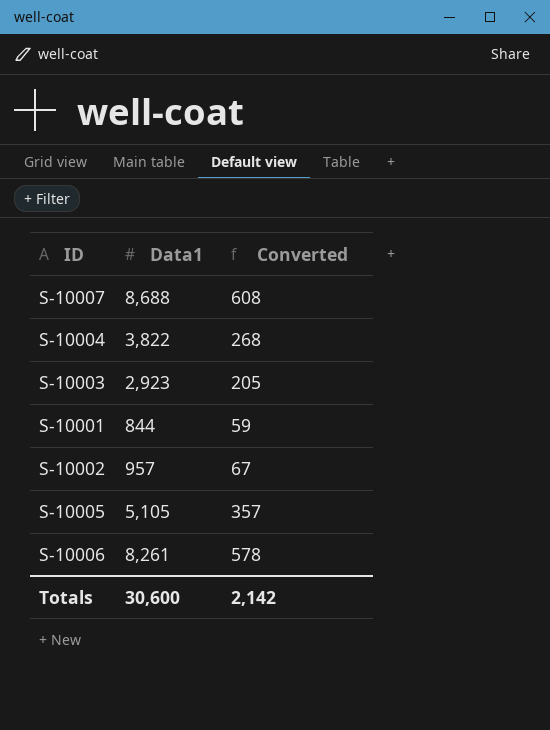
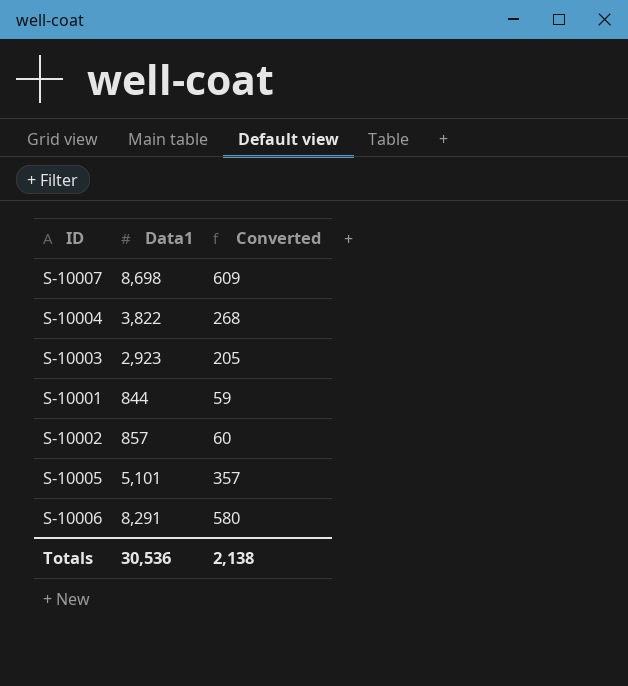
S-10007 | Data1: 8,688 -> 8,698
S-10007 | Converted: 608 -> 609
S-10002 | Data1: 957 -> 857
S-10002 | Converted: 67 -> 60
S-10005 | Data1: 5,105 -> 5,101
S-10006 | Data1: 8,261 -> 8,291
S-10006 | Converted: 578 -> 580
Totals | Data1: 30,600 -> 30,536
Totals | Converted: 2,142 -> 2,138

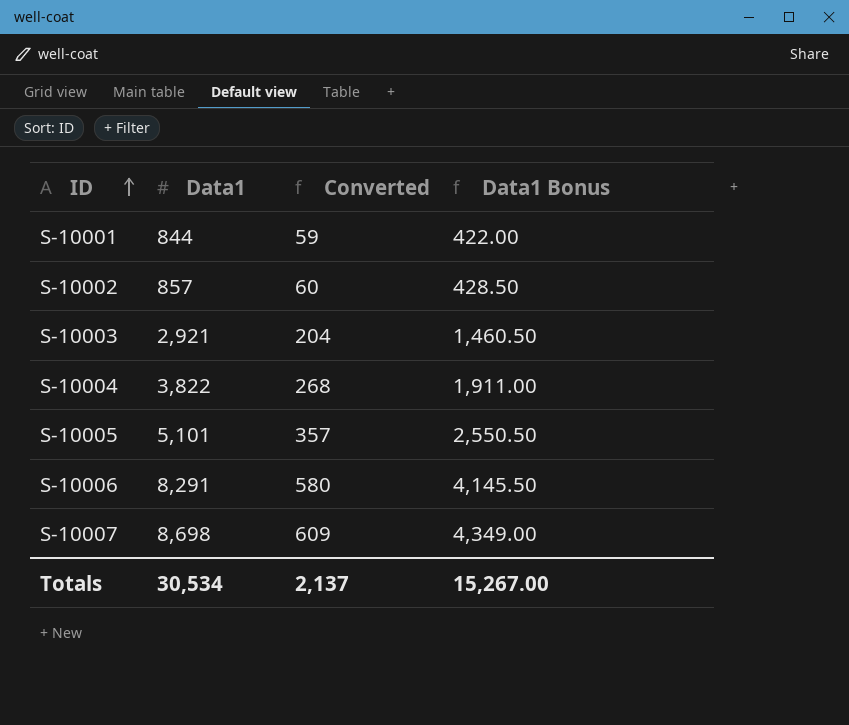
row order: none -> ID ascending
column Data1 Bonus | formula: none -> [Data1] * 0.5
S-10003 | Data1: 2,923 -> 2,921
S-10003 | Converted: 205 -> 204
Totals | Data1: 30,536 -> 30,534
Totals | Converted: 2,138 -> 2,137

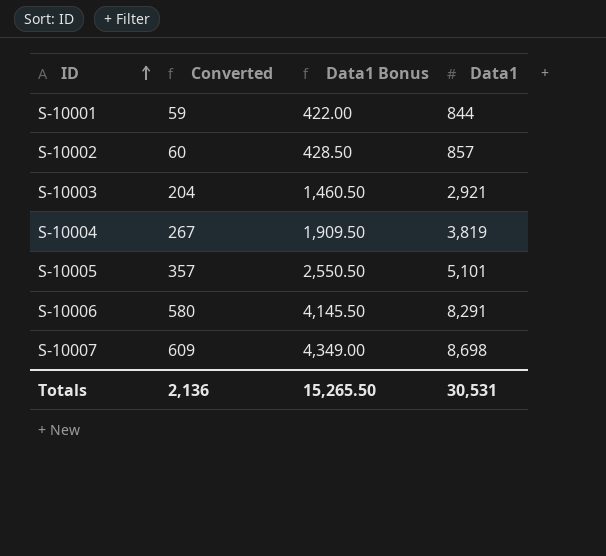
column Data1 | position: 2 -> 4
S-10004 | Converted: 268 -> 267
S-10004 | Data1 Bonus: 1,911.00 -> 1,909.50
S-10004 | Data1: 3,822 -> 3,819
Totals | Converted: 2,137 -> 2,136
Totals | Data1 Bonus: 15,267.00 -> 15,265.50
Totals | Data1: 30,534 -> 30,531

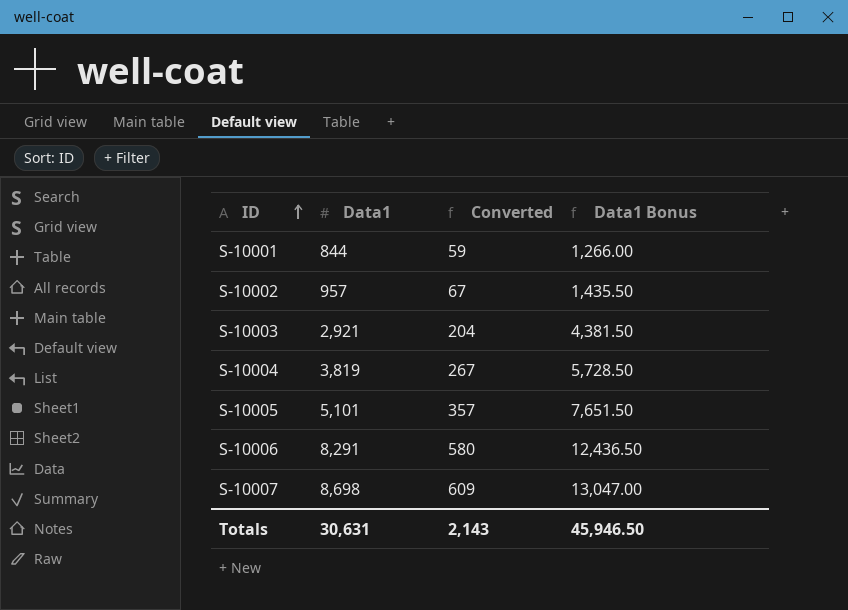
column Data1 | position: 4 -> 2
column Data1 Bonus | formula: [Data1] * 0.5 -> [Data1] * 1.5
S-10002 | Data1: 857 -> 957
S-10002 | Converted: 60 -> 67
Totals | Data1: 30,531 -> 30,631
Totals | Converted: 2,136 -> 2,143
Totals | Data1 Bonus: 15,265.50 -> 45,946.50

